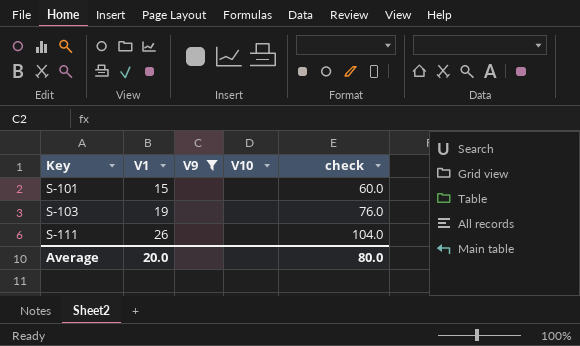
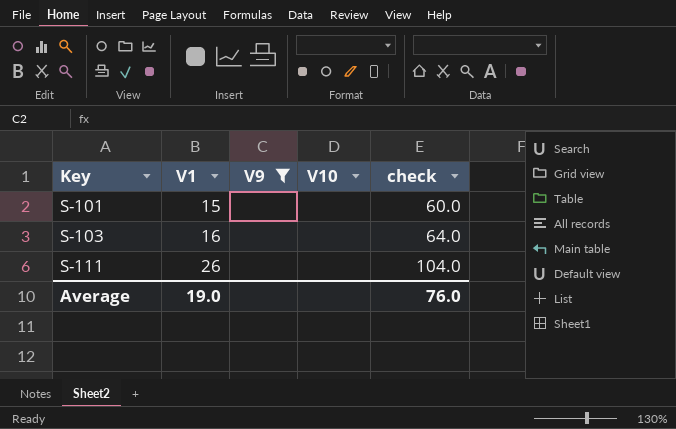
S-103 | V1: 19 -> 16
S-103 | check: 76.0 -> 64.0
Average | V1: 20.0 -> 19.0
Average | check: 80.0 -> 76.0

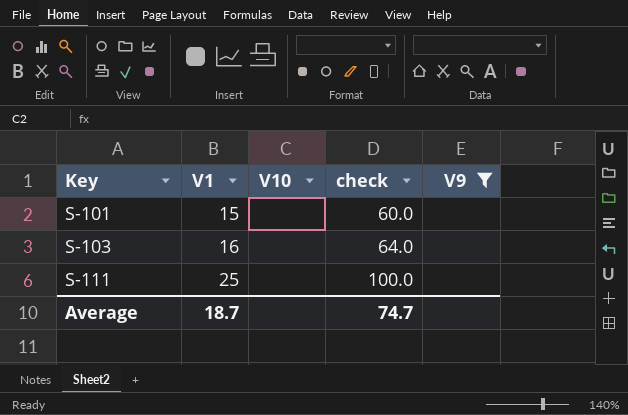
column V9 | position: 3 -> 5
S-111 | V1: 26 -> 25
S-111 | check: 104.0 -> 100.0
Average | V1: 19.0 -> 18.7
Average | check: 76.0 -> 74.7

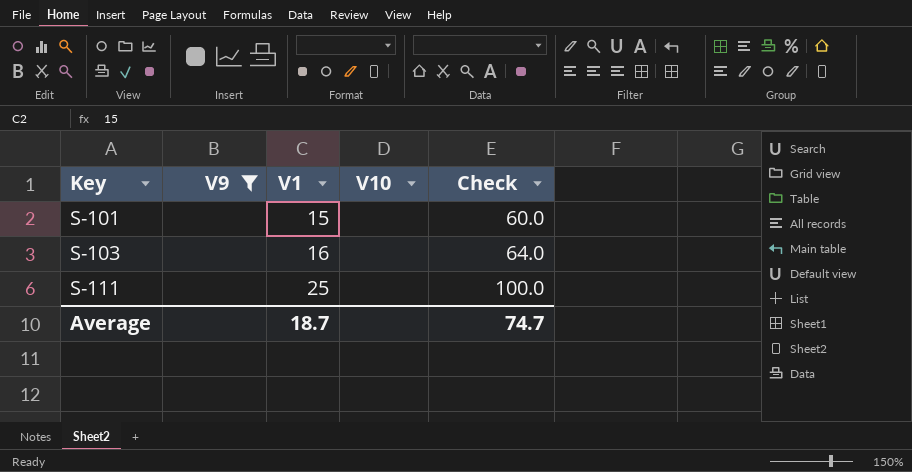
column V9 | position: 5 -> 2
column name: check -> Check

